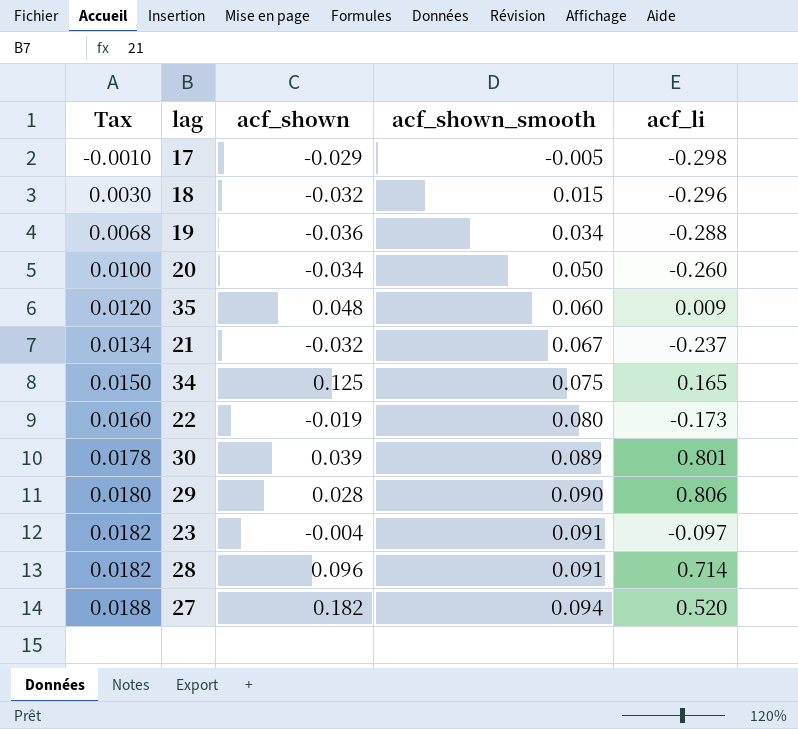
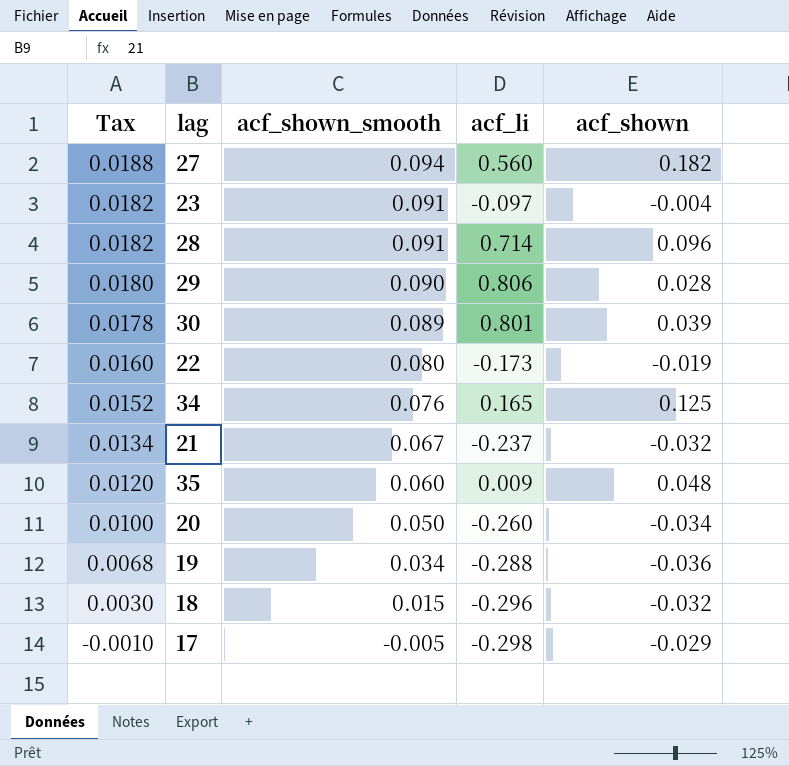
row order: Tax ascending -> Tax descending
column acf_shown | position: 3 -> 5
27 | acf_li: 0.520 -> 0.560
34 | Tax: 0.0150 -> 0.0152
34 | acf_shown_smooth: 0.075 -> 0.076

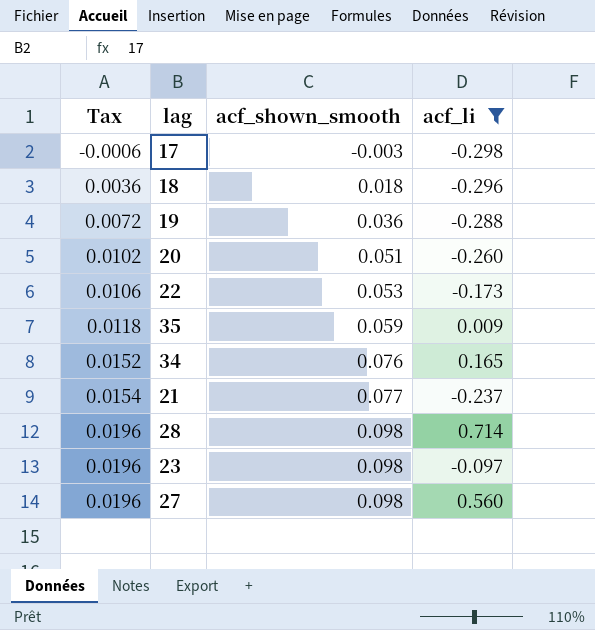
filter: none -> acf_li <= 0.714
row order: Tax descending -> Tax ascending
column acf_shown | position: 5 -> none
17 | Tax: -0.0010 -> -0.0006
17 | acf_shown_smooth: -0.005 -> -0.003
18 | Tax: 0.0030 -> 0.0036
18 | acf_shown_smooth: 0.015 -> 0.018
19 | Tax: 0.0068 -> 0.0072
19 | acf_shown_smooth: 0.034 -> 0.036
20 | Tax: 0.0100 -> 0.0102
20 | acf_shown_smooth: 0.050 -> 0.051
22 | Tax: 0.0160 -> 0.0106
22 | acf_shown_smooth: 0.080 -> 0.053
35 | Tax: 0.0120 -> 0.0118
35 | acf_shown_smooth: 0.060 -> 0.059
21 | Tax: 0.0134 -> 0.0154
21 | acf_shown_smooth: 0.067 -> 0.077
28 | Tax: 0.0182 -> 0.0196
28 | acf_shown_smooth: 0.091 -> 0.098
23 | Tax: 0.0182 -> 0.0196
23 | acf_shown_smooth: 0.091 -> 0.098
27 | Tax: 0.0188 -> 0.0196
27 | acf_shown_smooth: 0.094 -> 0.098

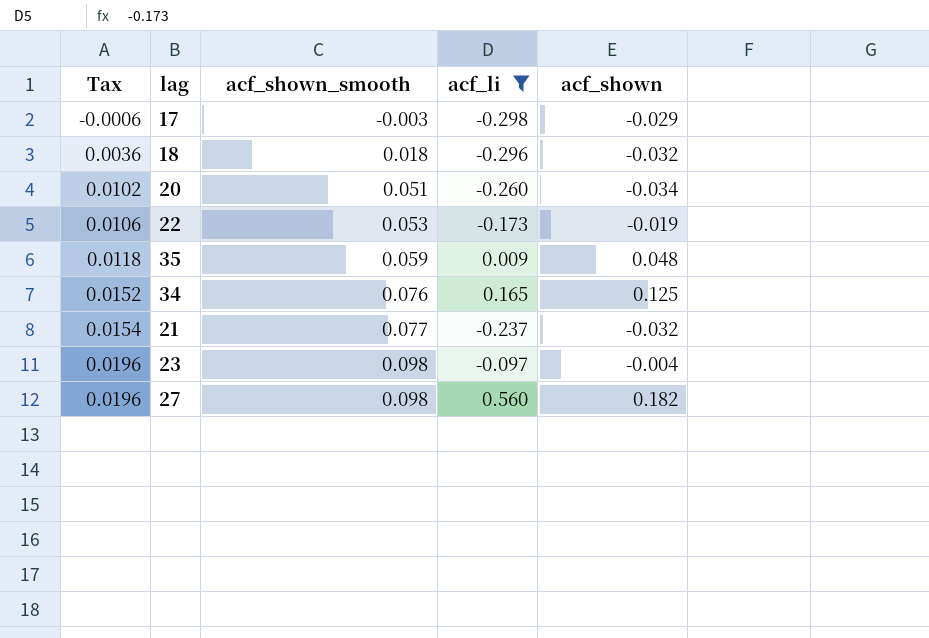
column acf_shown | position: none -> 5
row 19: 0.0072 | 0.036 | -0.288 -> none
row 28: 0.0196 | 0.098 | 0.714 -> none

